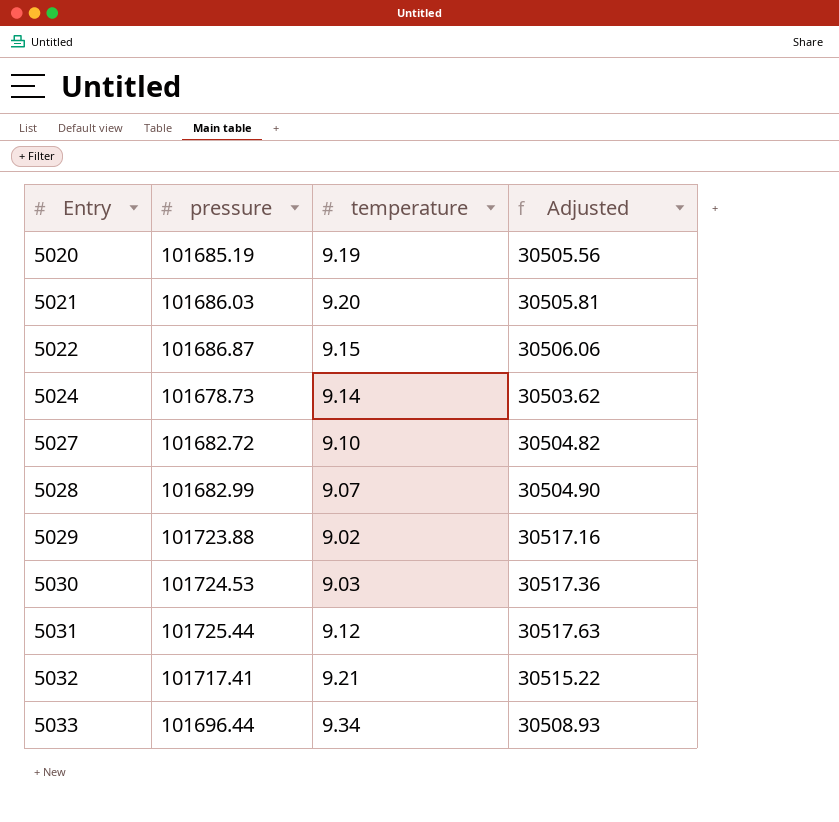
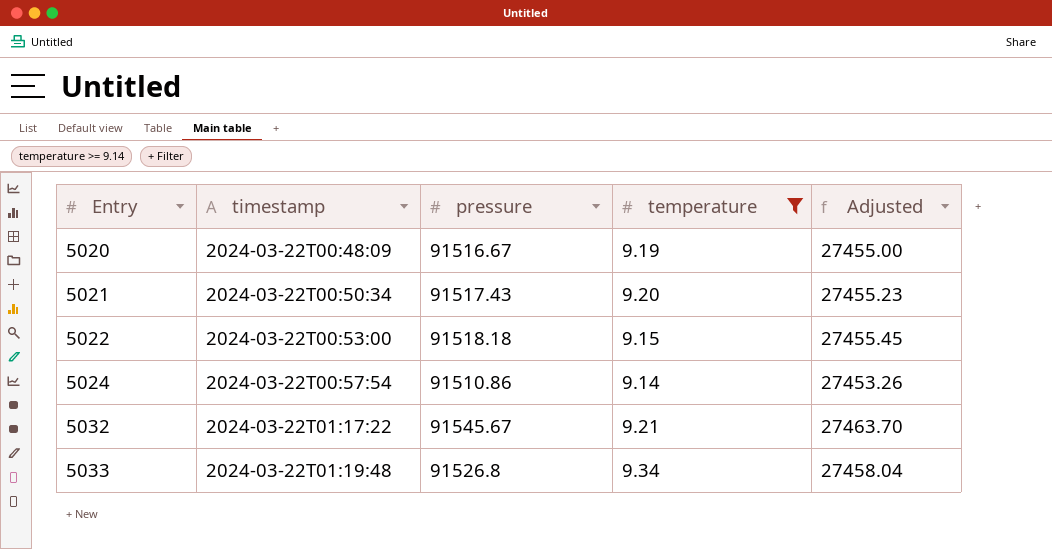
filter: none -> temperature >= 9.14
column timestamp | position: none -> 2
5020 | pressure: 101685.19 -> 91516.67
5020 | Adjusted: 30505.56 -> 27455.00
5021 | pressure: 101686.03 -> 91517.43
5021 | Adjusted: 30505.81 -> 27455.23
5022 | pressure: 101686.87 -> 91518.18
5022 | Adjusted: 30506.06 -> 27455.45
5024 | pressure: 101678.73 -> 91510.86
5024 | Adjusted: 30503.62 -> 27453.26
5032 | pressure: 101717.41 -> 91545.67
5032 | Adjusted: 30515.22 -> 27463.70
5033 | pressure: 101696.44 -> 91526.8
5033 | Adjusted: 30508.93 -> 27458.04

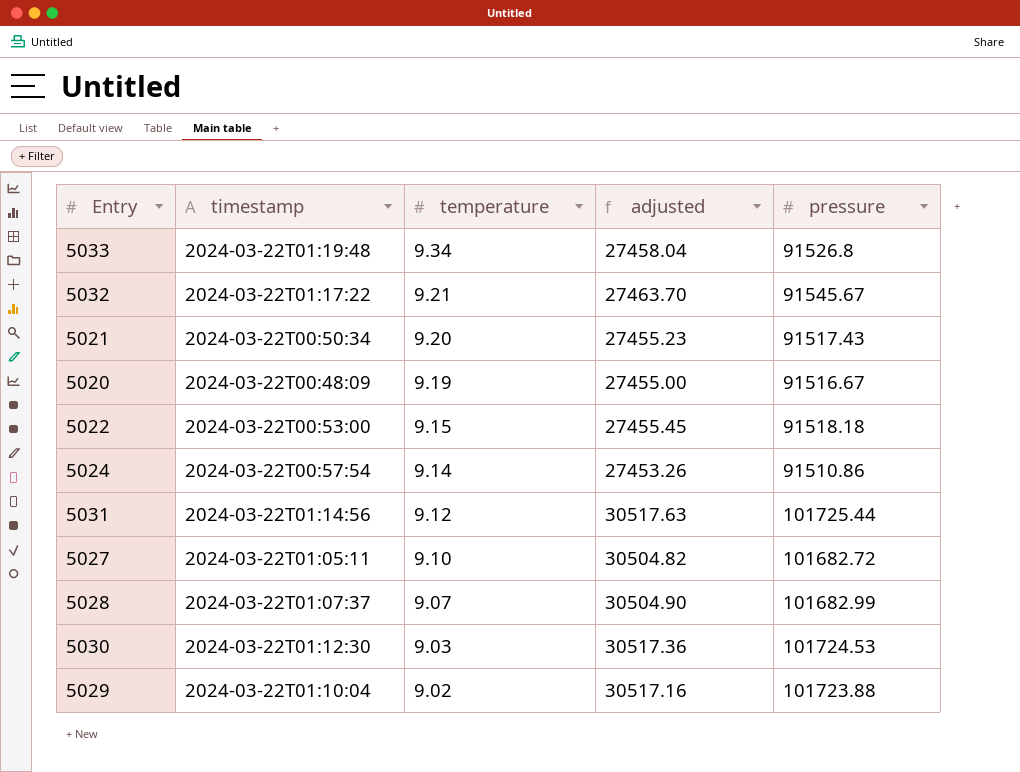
filter: temperature >= 9.14 -> none
row order: Entry ascending -> temperature descending
column name: Adjusted -> adjusted
column pressure | position: 3 -> 5

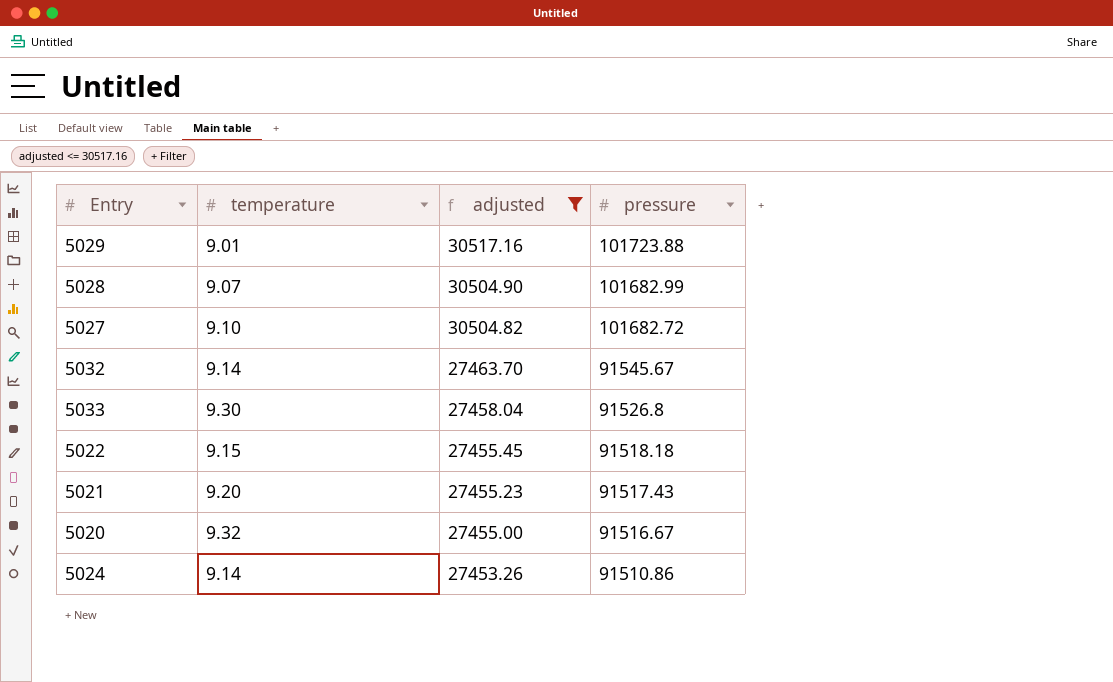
filter: none -> adjusted <= 30517.16
row order: temperature descending -> adjusted descending
column timestamp | position: 2 -> none
5029 | temperature: 9.02 -> 9.01
5032 | temperature: 9.21 -> 9.14
5033 | temperature: 9.34 -> 9.30
5020 | temperature: 9.19 -> 9.32

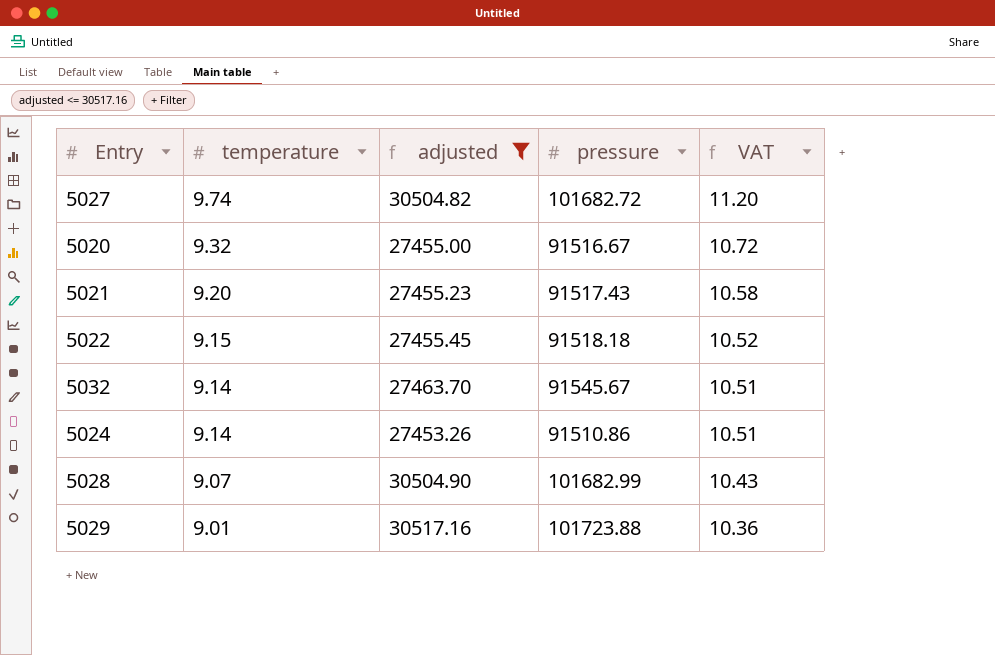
row order: adjusted descending -> temperature descending
column VAT | formula: none -> [temperature] * 1.15
row 5033: 9.30 | 27458.04 | 91526.8 -> none
5027 | temperature: 9.10 -> 9.74

